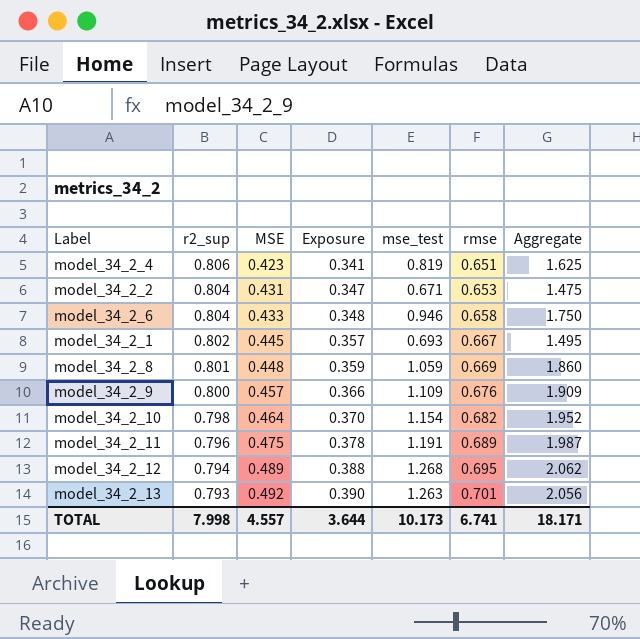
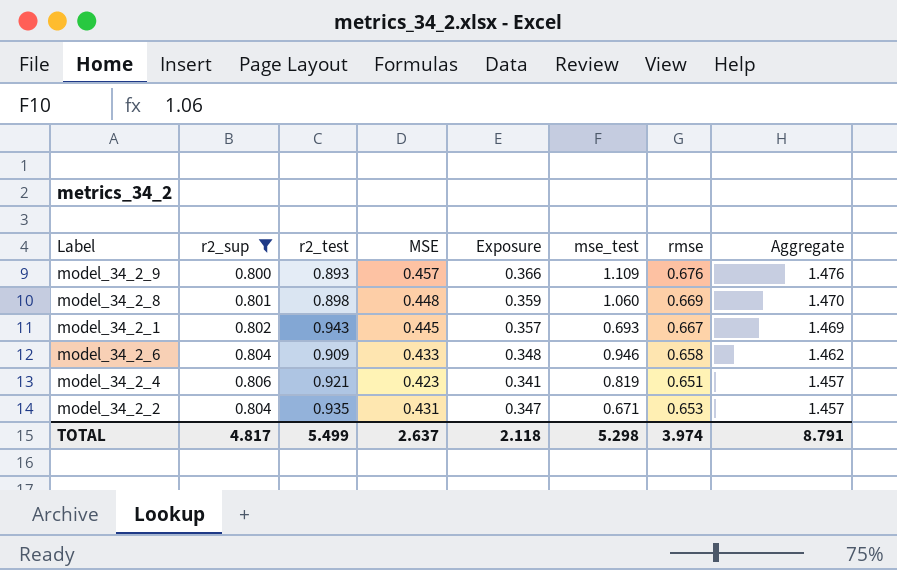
filter: none -> r2_sup >= 0.800
row order: r2_sup descending -> Aggregate descending
column r2_test | position: none -> 3
column Aggregate | formula: [r2_sup] + [mse_test] -> [r2_sup] + [rmse]
model_34_2_8 | mse_test: 1.059 -> 1.060
TOTAL | r2_sup: 7.998 -> 4.817
TOTAL | MSE: 4.557 -> 2.637
TOTAL | Exposure: 3.644 -> 2.118
TOTAL | mse_test: 10.173 -> 5.298
TOTAL | rmse: 6.741 -> 3.974
TOTAL | Aggregate: 18.171 -> 8.791

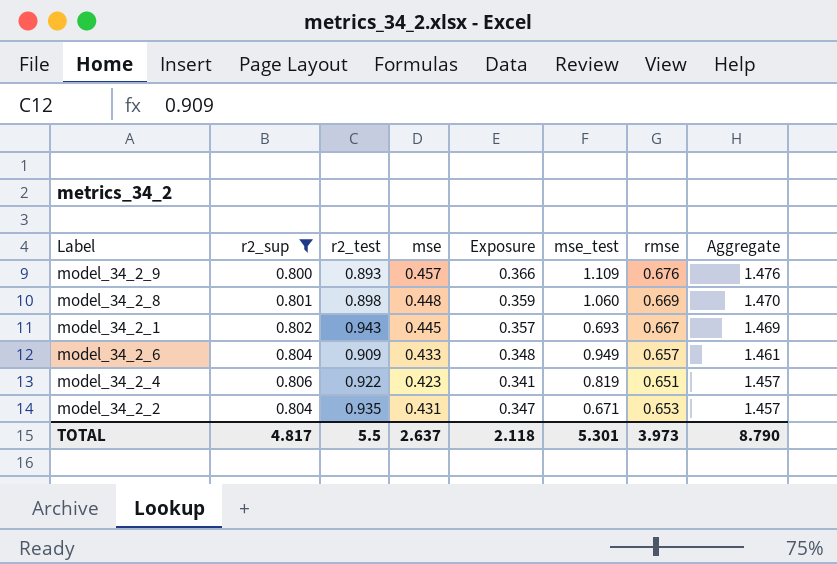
column name: MSE -> mse
model_34_2_6 | mse_test: 0.946 -> 0.949
model_34_2_6 | rmse: 0.658 -> 0.657
model_34_2_6 | Aggregate: 1.462 -> 1.461
model_34_2_4 | r2_test: 0.921 -> 0.922
TOTAL | r2_test: 5.499 -> 5.5
TOTAL | mse_test: 5.298 -> 5.301
TOTAL | rmse: 3.974 -> 3.973
TOTAL | Aggregate: 8.791 -> 8.790

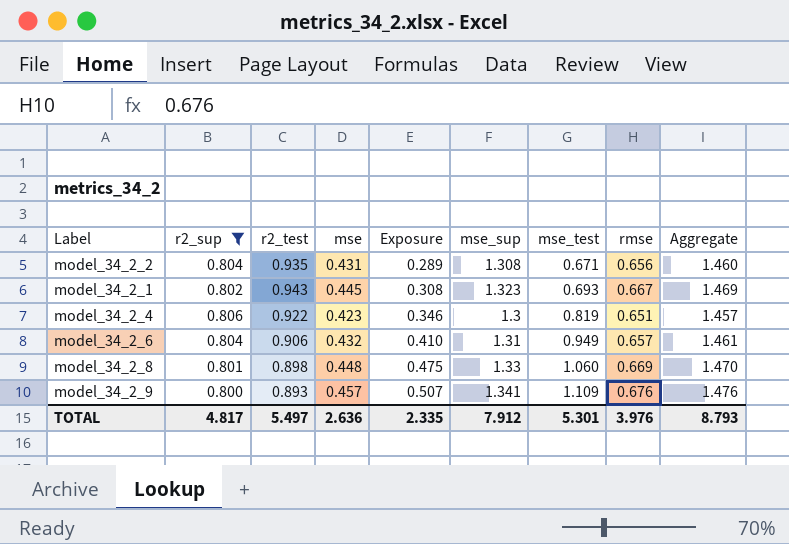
row order: Aggregate descending -> Exposure ascending
column Exposure | formula: [r2_sup] * [mse] -> [mse] * [mse_test]
column mse_sup | position: none -> 6
model_34_2_2 | rmse: 0.653 -> 0.656
model_34_2_2 | Aggregate: 1.457 -> 1.460
model_34_2_6 | r2_test: 0.909 -> 0.906
model_34_2_6 | mse: 0.433 -> 0.432
TOTAL | r2_test: 5.5 -> 5.497
TOTAL | mse: 2.637 -> 2.636
TOTAL | Exposure: 2.118 -> 2.335
TOTAL | rmse: 3.973 -> 3.976
TOTAL | Aggregate: 8.790 -> 8.793

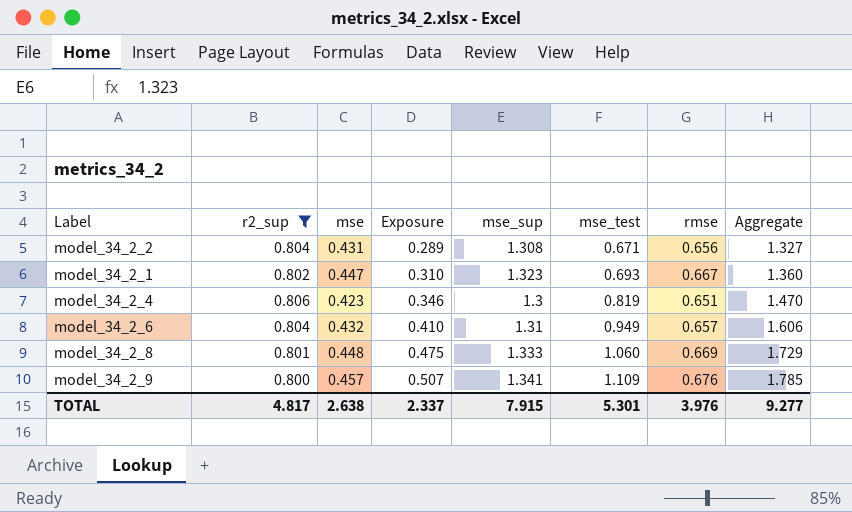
column r2_test | position: 3 -> none
column Aggregate | formula: [r2_sup] + [rmse] -> [mse_test] + [rmse]
model_34_2_1 | mse: 0.445 -> 0.447
model_34_2_1 | Exposure: 0.308 -> 0.310
model_34_2_8 | mse_sup: 1.33 -> 1.333
TOTAL | mse: 2.636 -> 2.638
TOTAL | Exposure: 2.335 -> 2.337
TOTAL | mse_sup: 7.912 -> 7.915
TOTAL | Aggregate: 8.793 -> 9.277

